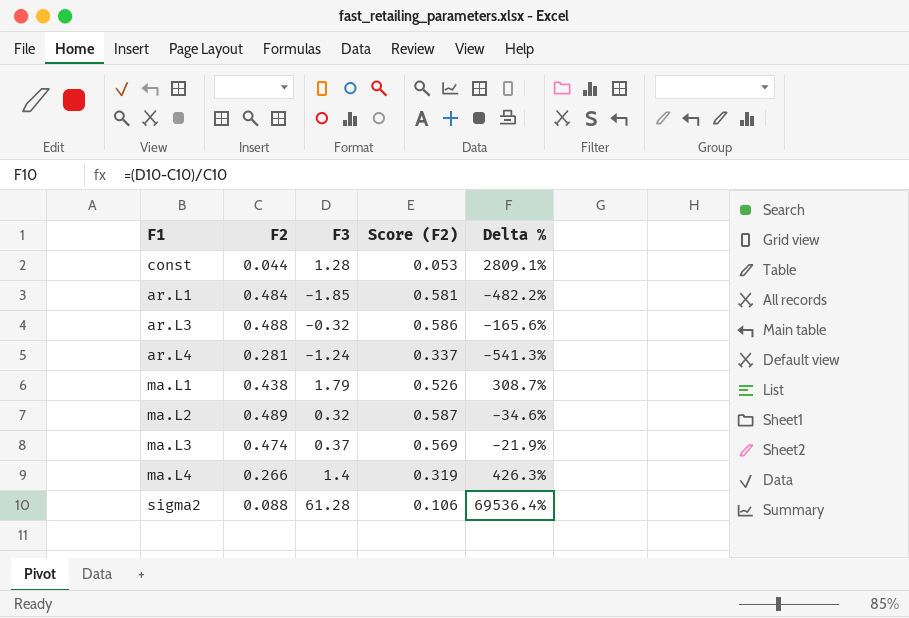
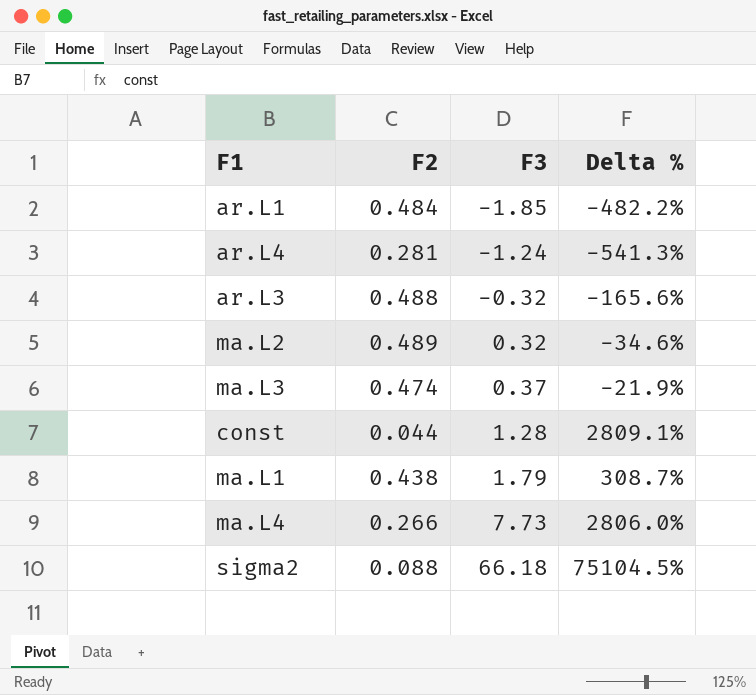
row order: none -> F3 ascending
column Score (F2) | formula: [F2] * 1.2 -> none
ma.L4 | F3: 1.4 -> 7.73
ma.L4 | Delta %: 426.3% -> 2806.0%
sigma2 | F3: 61.28 -> 66.18
sigma2 | Delta %: 69536.4% -> 75104.5%

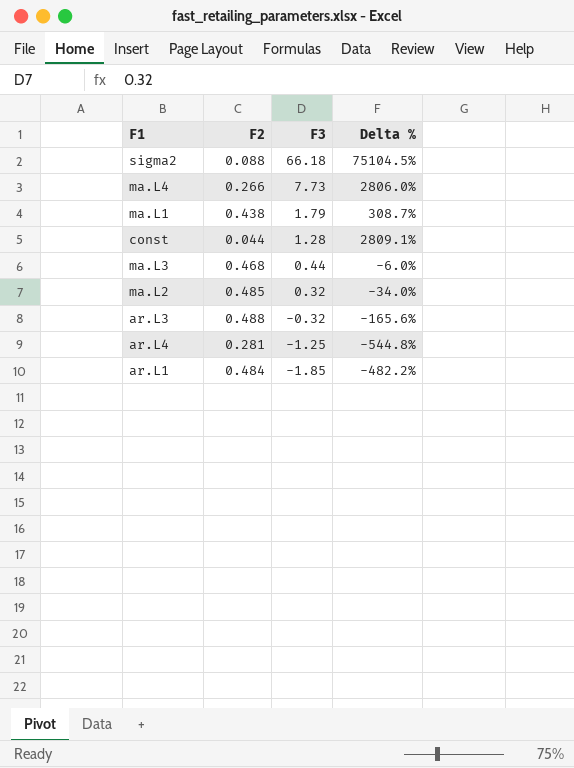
row order: F3 ascending -> F3 descending
ma.L3 | F2: 0.474 -> 0.468
ma.L3 | F3: 0.37 -> 0.44
ma.L3 | Delta %: -21.9% -> -6.0%
ma.L2 | F2: 0.489 -> 0.485
ma.L2 | Delta %: -34.6% -> -34.0%
ar.L4 | F3: -1.24 -> -1.25
ar.L4 | Delta %: -541.3% -> -544.8%

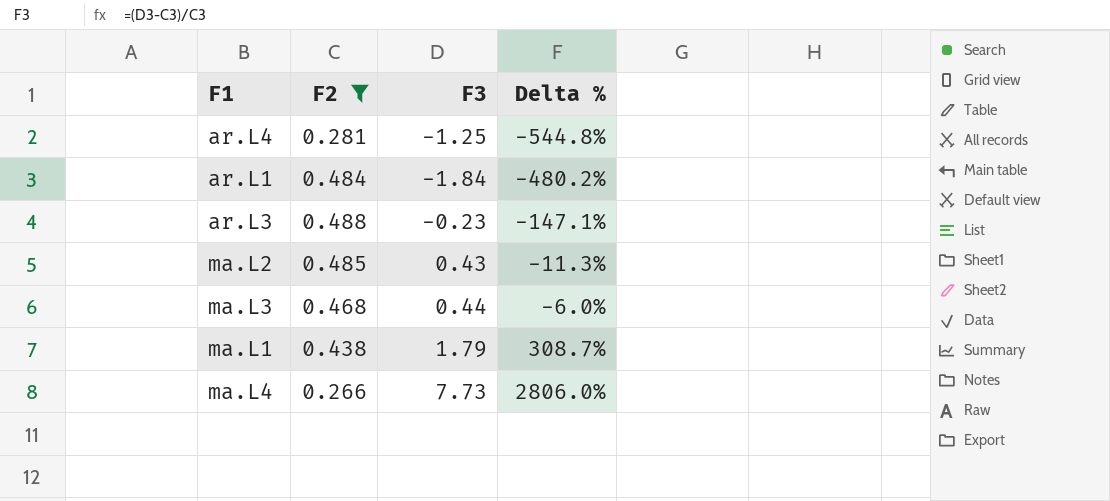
filter: none -> F2 >= 0.266
row order: F3 descending -> Delta % ascending
ar.L1 | F3: -1.85 -> -1.84
ar.L1 | Delta %: -482.2% -> -480.2%
ar.L3 | F3: -0.32 -> -0.23
ar.L3 | Delta %: -165.6% -> -147.1%
ma.L2 | F3: 0.32 -> 0.43
ma.L2 | Delta %: -34.0% -> -11.3%

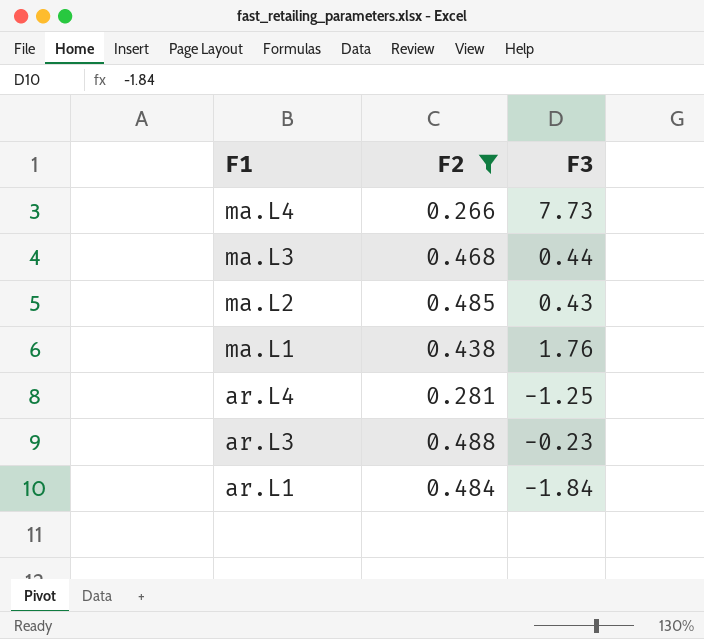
row order: Delta % ascending -> F1 descending
column Delta % | formula: ([F3] - [F2]) / [F2] -> none
ma.L1 | F3: 1.79 -> 1.76

